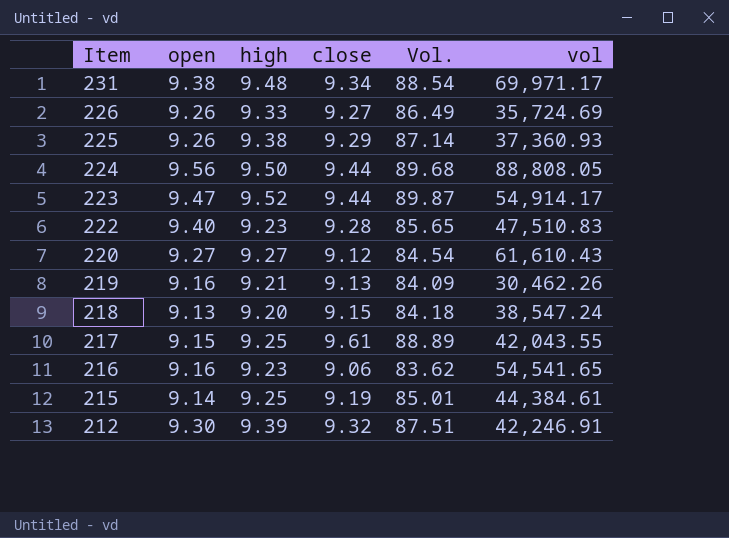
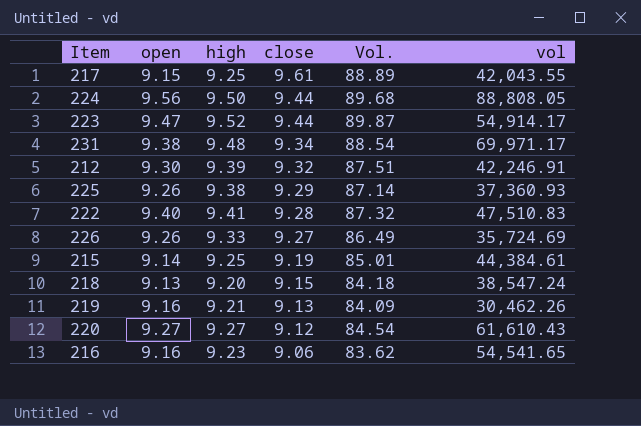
row order: Item descending -> close descending
222 | high: 9.23 -> 9.41
222 | Vol.: 85.65 -> 87.32

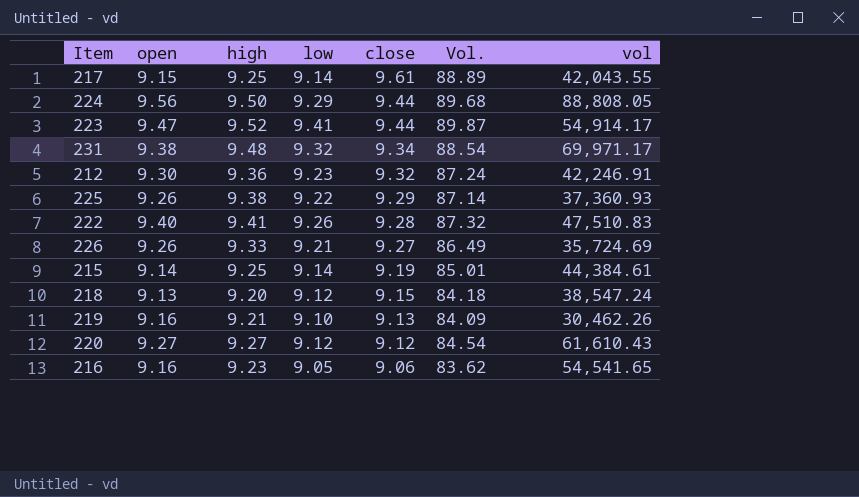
column low | position: none -> 4
212 | high: 9.39 -> 9.36
212 | Vol.: 87.51 -> 87.24

